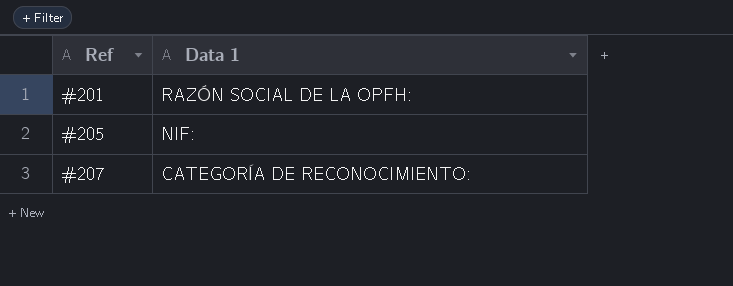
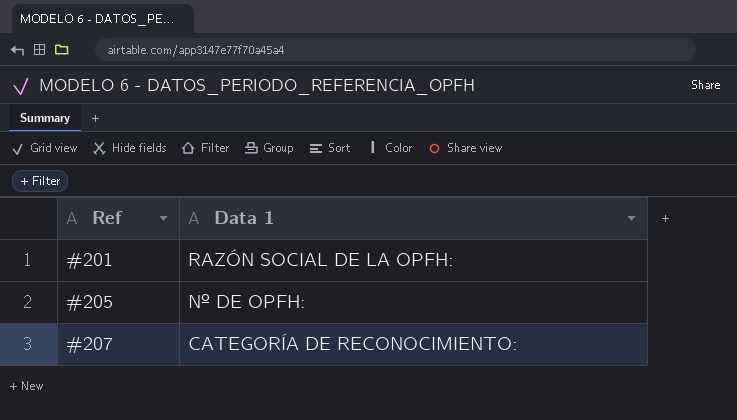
#205 | Data 1: NIF: -> Nº DE OPFH:

